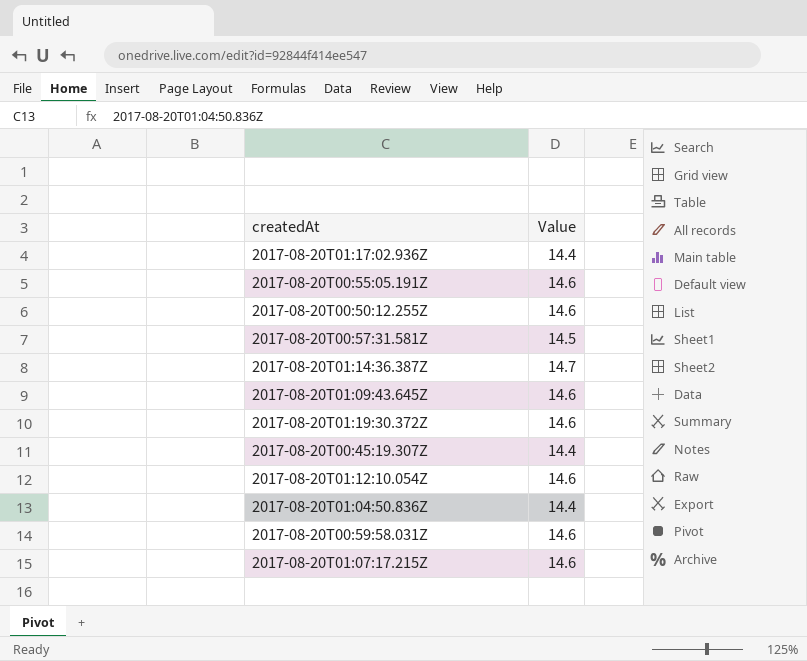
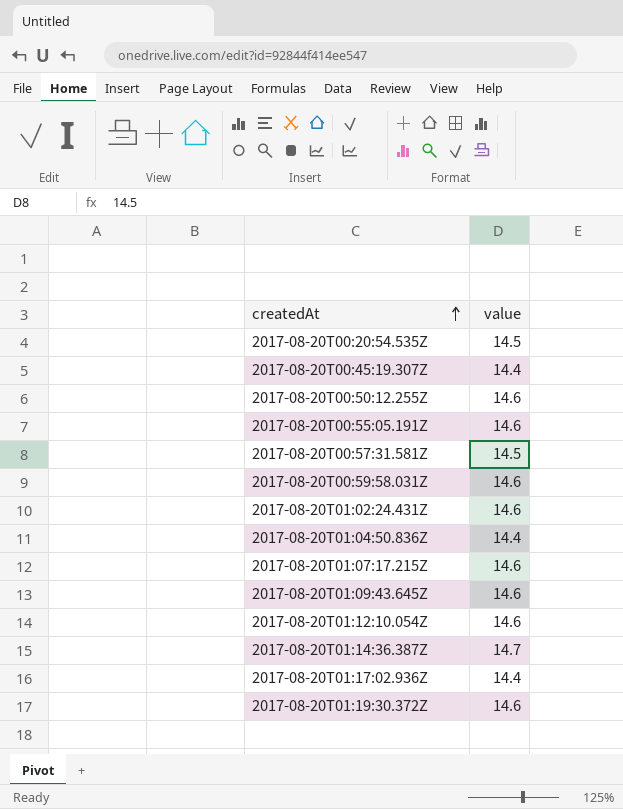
row order: none -> createdAt ascending
column name: Value -> value
row 2017-08-20T00:20:54.535Z: none -> 14.5
row 2017-08-20T01:02:24.431Z: none -> 14.6

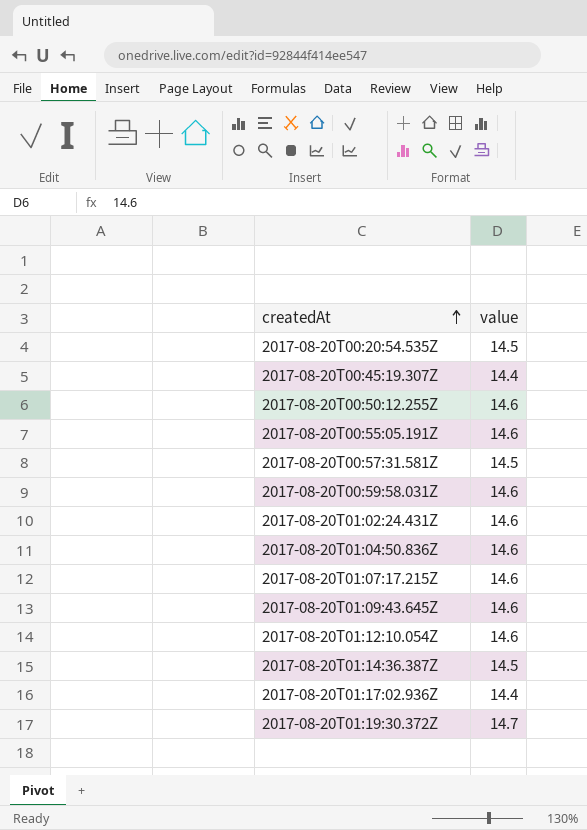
2017-08-20T01:04:50.836Z | value: 14.4 -> 14.6
2017-08-20T01:14:36.387Z | value: 14.7 -> 14.5
2017-08-20T01:19:30.372Z | value: 14.6 -> 14.7

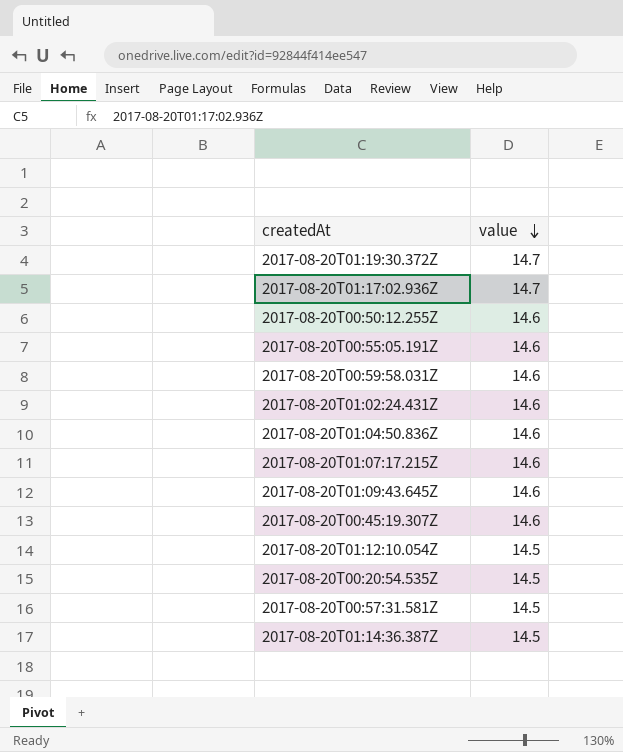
row order: createdAt ascending -> value descending
2017-08-20T01:17:02.936Z | value: 14.4 -> 14.7
2017-08-20T00:45:19.307Z | value: 14.4 -> 14.6
2017-08-20T01:12:10.054Z | value: 14.6 -> 14.5

